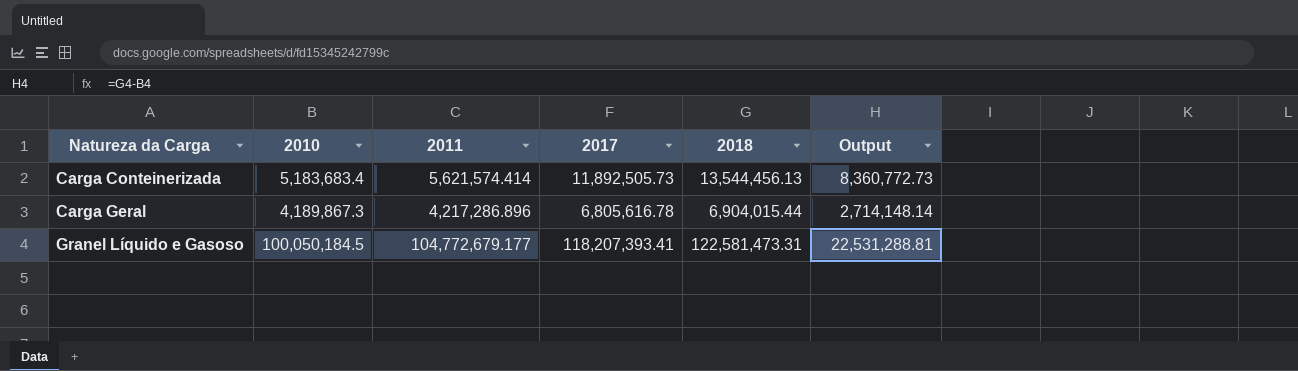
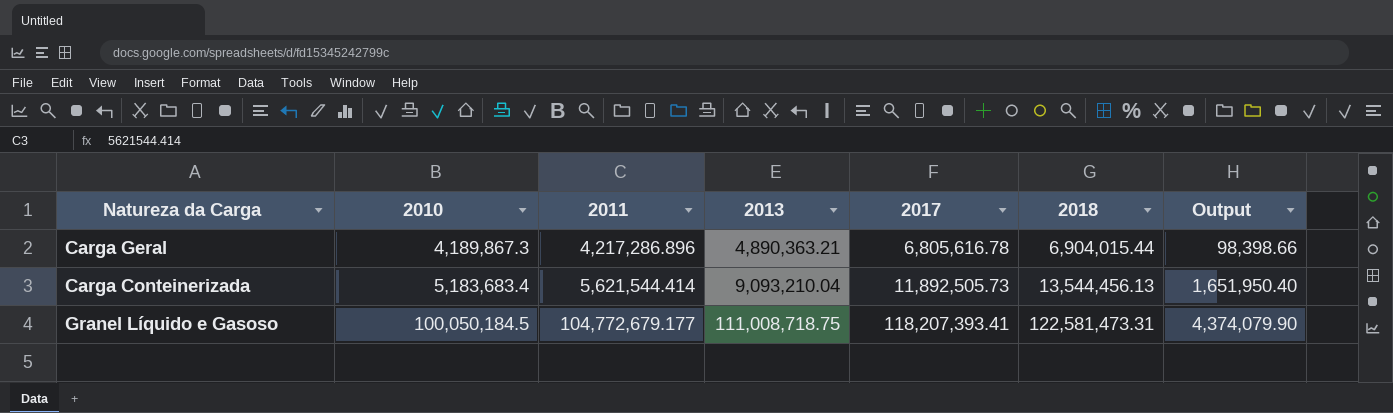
row order: Natureza da Carga ascending -> 2010 ascending
column 2013 | position: none -> 4
column Output | formula: [2018] - [2010] -> [2018] - [2017]
Carga Conteinerizada | 2011: 5,621,574.414 -> 5,621,544.414

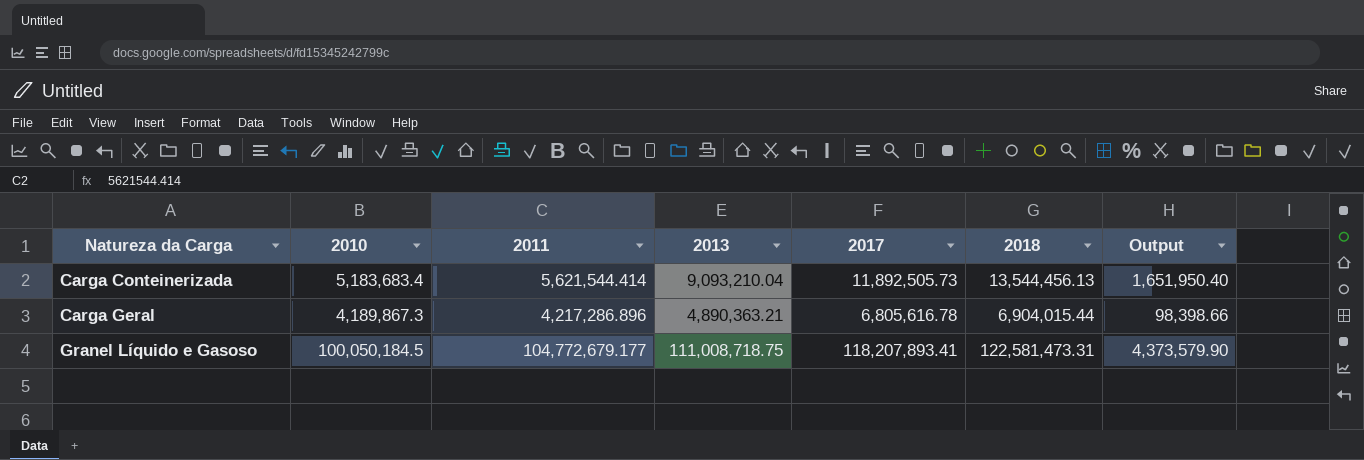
row order: 2010 ascending -> Natureza da Carga ascending
Granel Líquido e Gasoso | 2017: 118,207,393.41 -> 118,207,893.41
Granel Líquido e Gasoso | Output: 4,374,079.90 -> 4,373,579.90

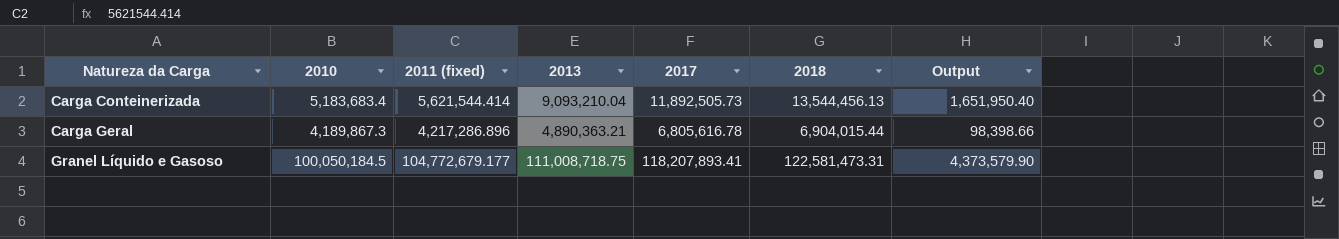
column name: 2011 -> 2011 (fixed)

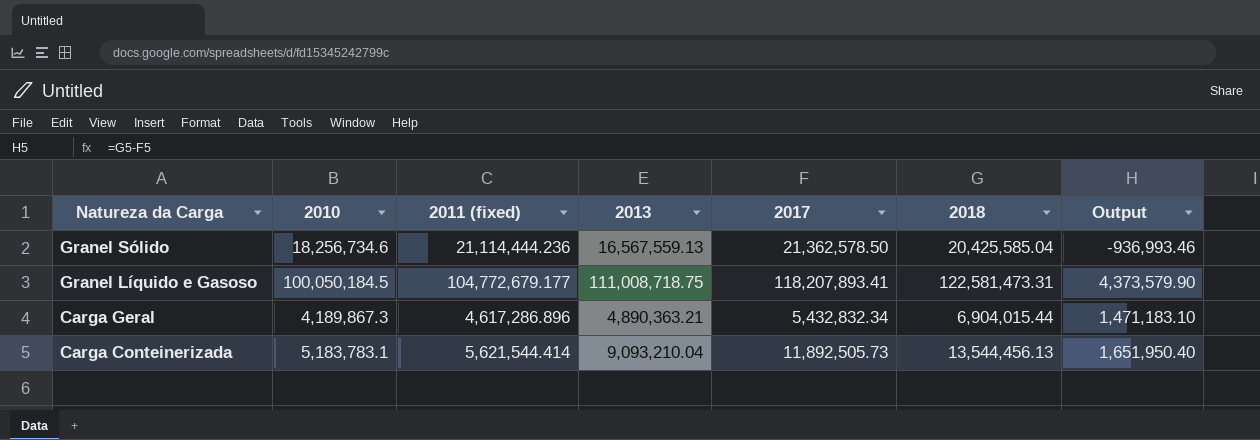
row order: Natureza da Carga ascending -> Natureza da Carga descending
row Granel Sólido: none -> 18,256,734.6 | 21,114,444.236 | 16,567,559.13 | 21,362,578.50 | 20,425,585.04 | -936,993.46
Carga Geral | 2011 (fixed): 4,217,286.896 -> 4,617,286.896
Carga Geral | 2017: 6,805,616.78 -> 5,432,832.34
Carga Geral | Output: 98,398.66 -> 1,471,183.10
Carga Conteinerizada | 2010: 5,183,683.4 -> 5,183,783.1

